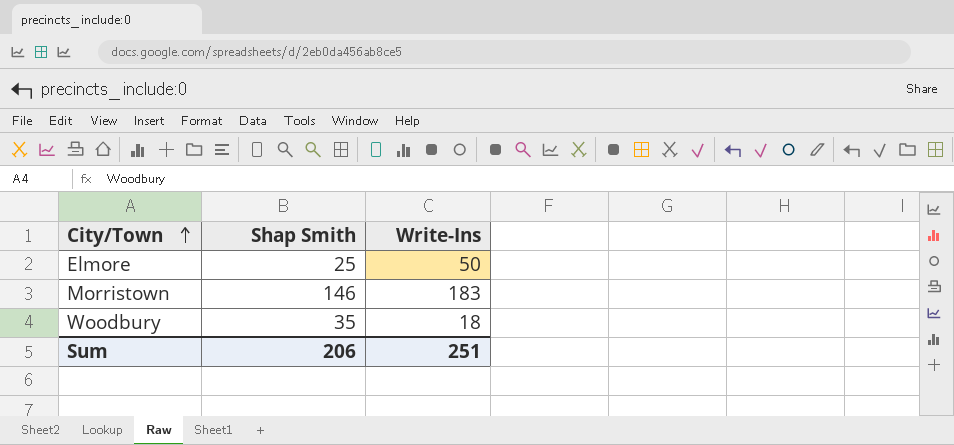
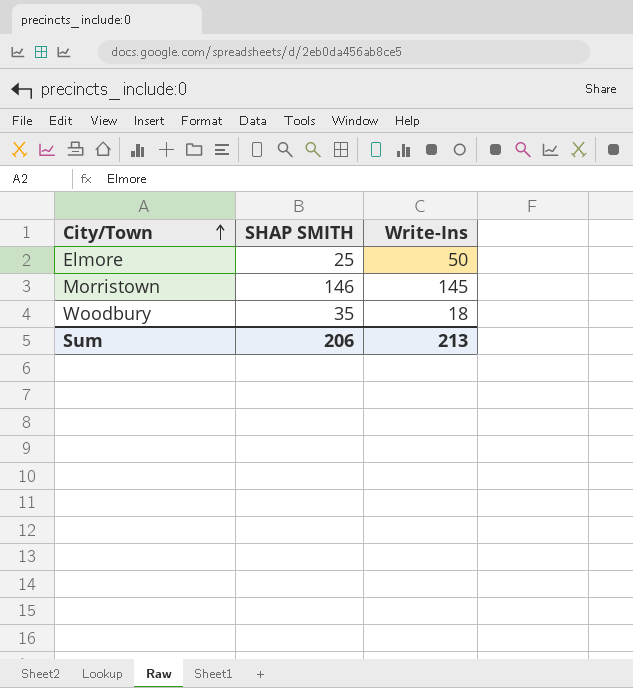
column name: Shap Smith -> SHAP SMITH
Morristown | Write-Ins: 183 -> 145
Sum | Write-Ins: 251 -> 213

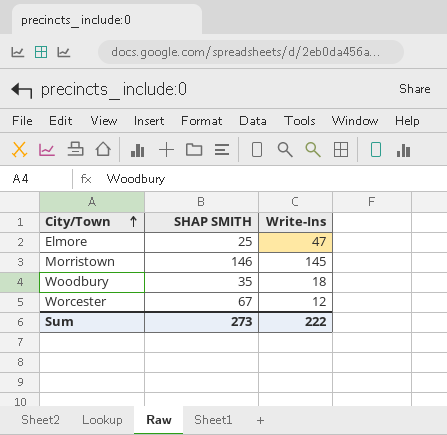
Elmore | Write-Ins: 50 -> 47
row Worcester: none -> 67 | 12
Sum | SHAP SMITH: 206 -> 273
Sum | Write-Ins: 213 -> 222

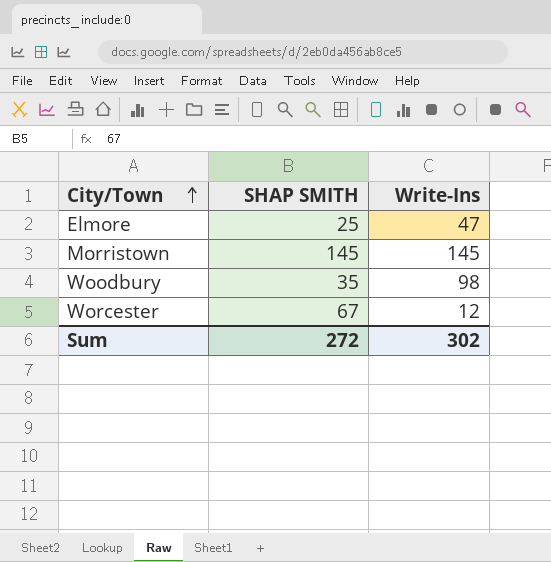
Morristown | SHAP SMITH: 146 -> 145
Woodbury | Write-Ins: 18 -> 98
Sum | SHAP SMITH: 273 -> 272
Sum | Write-Ins: 222 -> 302

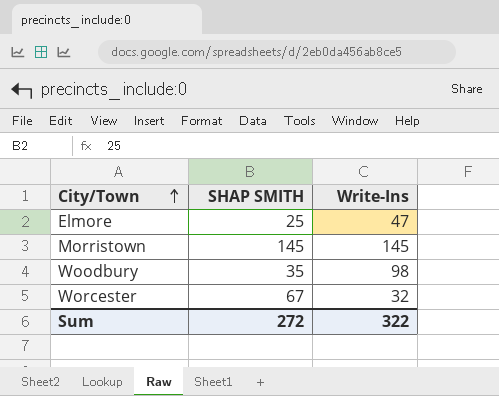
Worcester | Write-Ins: 12 -> 32
Sum | Write-Ins: 302 -> 322

